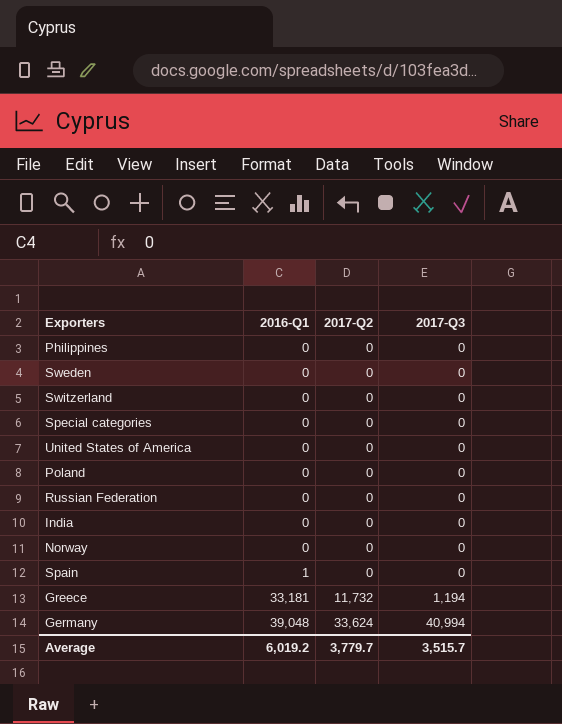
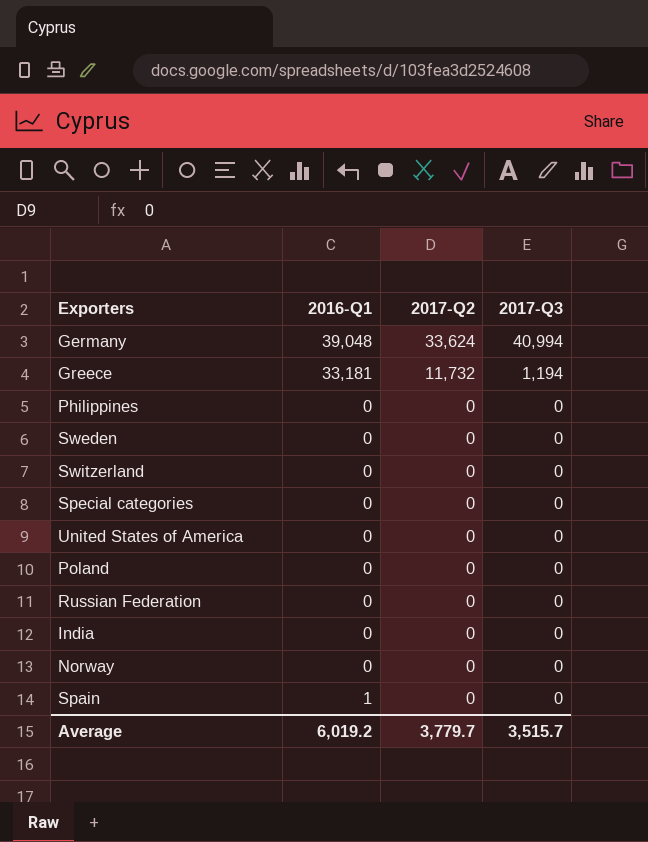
row order: 2016-Q1 ascending -> 2017-Q2 descending

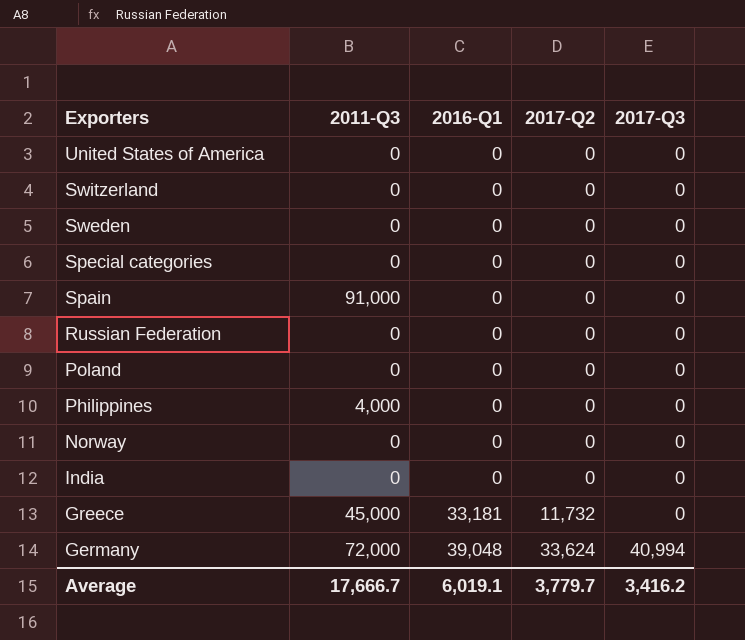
row order: 2017-Q2 descending -> Exporters descending
column 2011-Q3 | position: none -> 2
Spain | 2016-Q1: 1 -> 0
Greece | 2017-Q3: 1,194 -> 0
Average | 2016-Q1: 6,019.2 -> 6,019.1
Average | 2017-Q3: 3,515.7 -> 3,416.2

